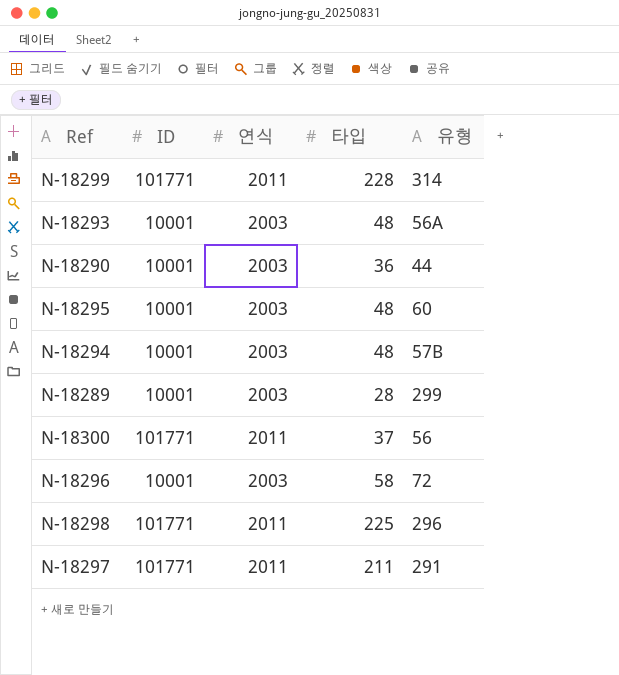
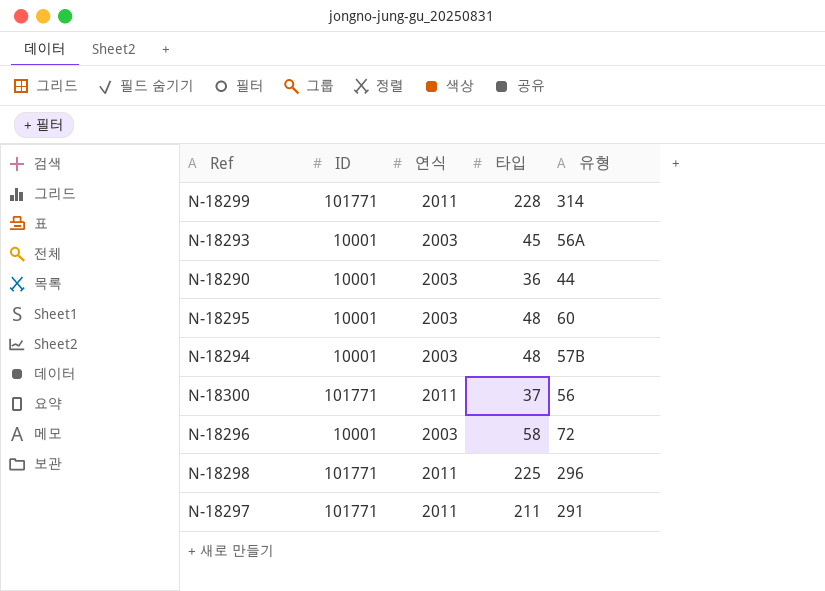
row N-18289: 10001 | 2003 | 28 | 299 -> none
N-18293 | 타입: 48 -> 45

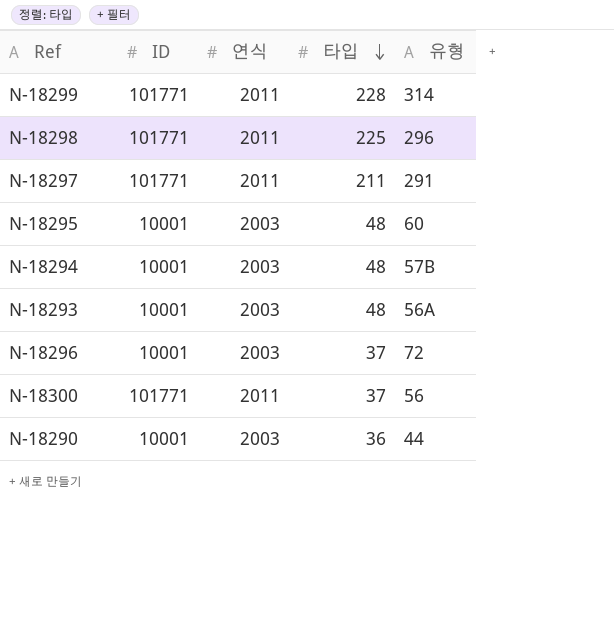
row order: none -> 타입 descending
N-18293 | 타입: 45 -> 48
N-18296 | 타입: 58 -> 37

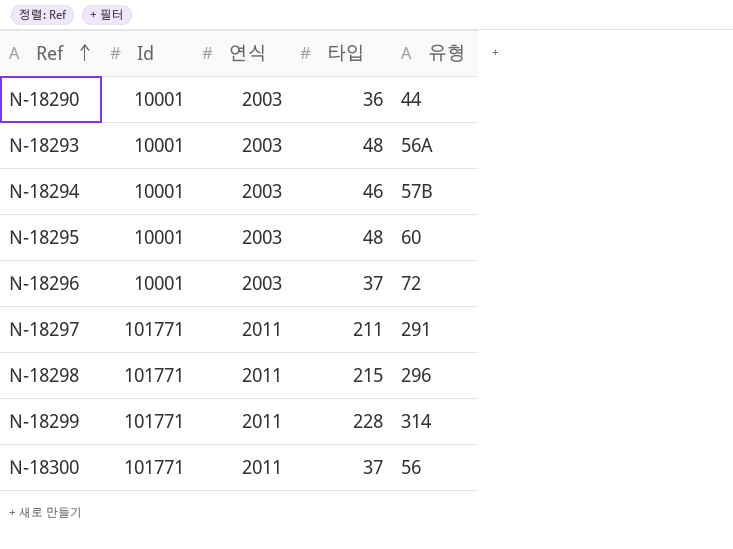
row order: 타입 descending -> Ref ascending
column name: ID -> Id
N-18294 | 타입: 48 -> 46
N-18298 | 타입: 225 -> 215

